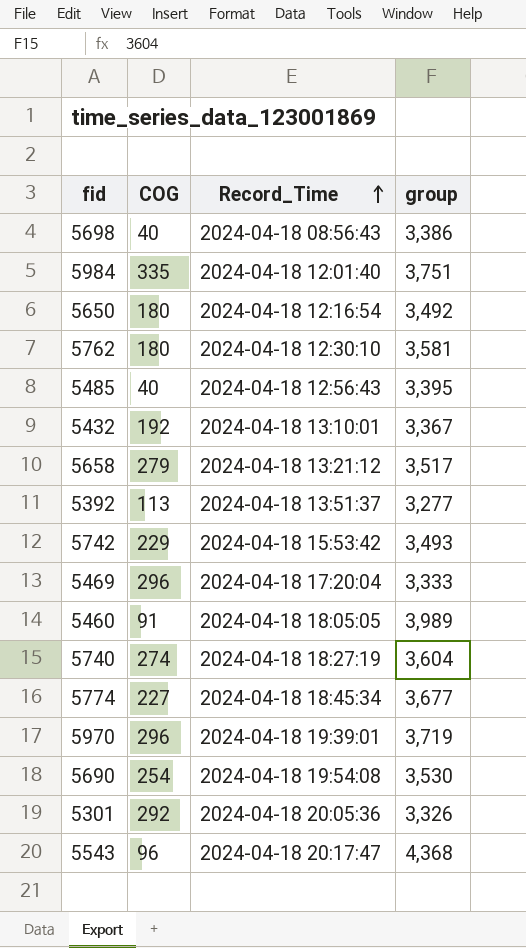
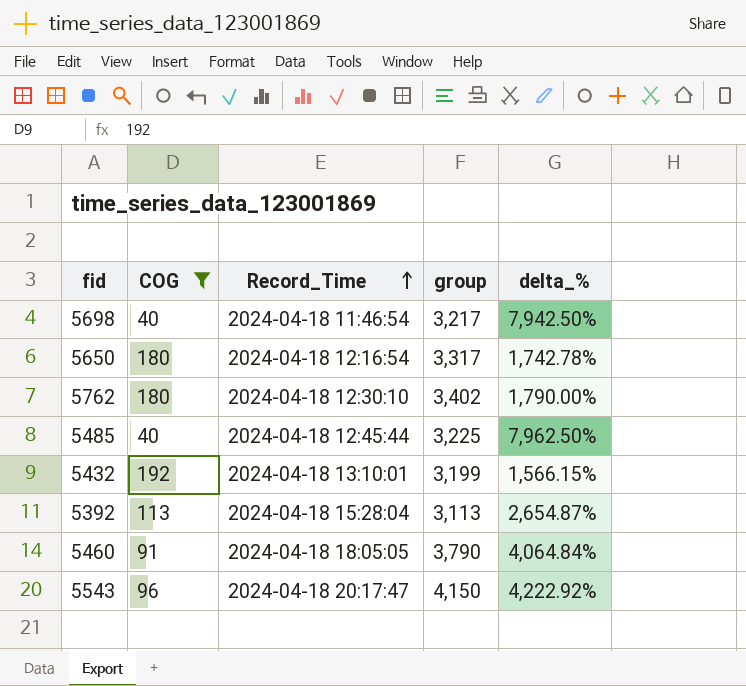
filter: none -> COG <= 192
column delta_% | formula: none -> ([group] - [COG]) / [COG]
5698 | Record_Time: 2024-04-18 08:56:43 -> 2024-04-18 11:46:54
5698 | group: 3,386 -> 3,217
5650 | group: 3,492 -> 3,317
5762 | group: 3,581 -> 3,402
5485 | Record_Time: 2024-04-18 12:56:43 -> 2024-04-18 12:45:44
5485 | group: 3,395 -> 3,225
5432 | group: 3,367 -> 3,199
5392 | Record_Time: 2024-04-18 13:51:37 -> 2024-04-18 15:28:04
5392 | group: 3,277 -> 3,113
5460 | group: 3,989 -> 3,790
5543 | group: 4,368 -> 4,150

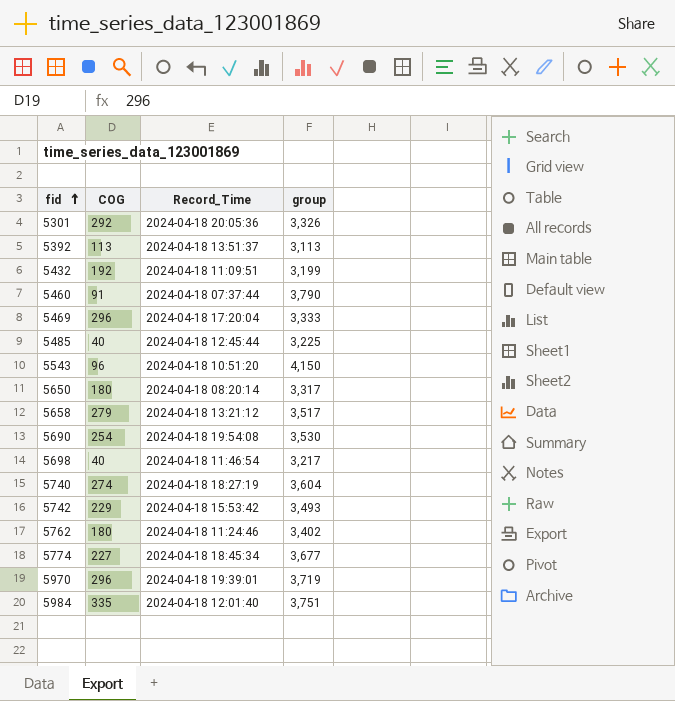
filter: COG <= 192 -> none
row order: Record_Time ascending -> fid ascending
column delta_% | formula: ([group] - [COG]) / [COG] -> none
5392 | Record_Time: 2024-04-18 15:28:04 -> 2024-04-18 13:51:37
5432 | Record_Time: 2024-04-18 13:10:01 -> 2024-04-18 11:09:51
5460 | Record_Time: 2024-04-18 18:05:05 -> 2024-04-18 07:37:44
5543 | Record_Time: 2024-04-18 20:17:47 -> 2024-04-18 10:51:20
5650 | Record_Time: 2024-04-18 12:16:54 -> 2024-04-18 08:20:14
5762 | Record_Time: 2024-04-18 12:30:10 -> 2024-04-18 11:24:46

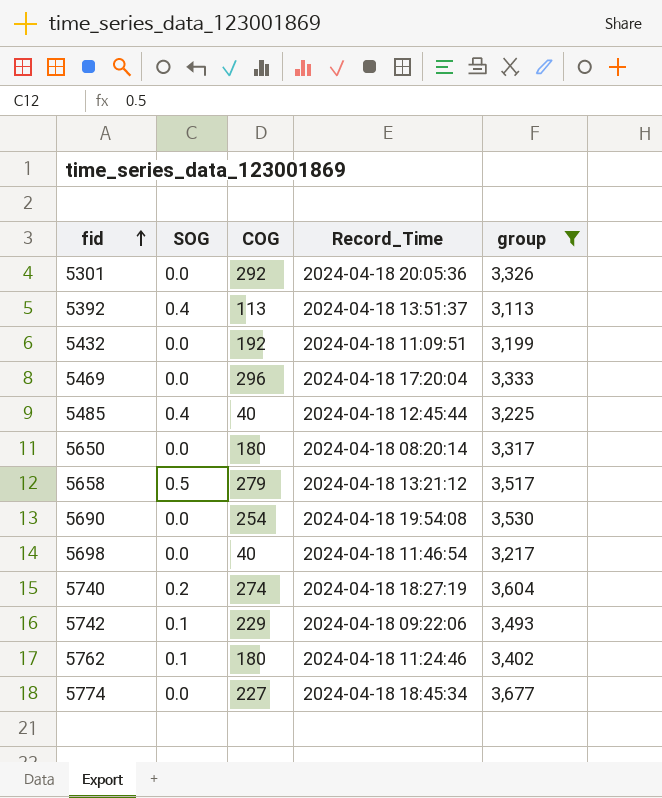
filter: none -> group <= 3,677
column SOG | position: none -> 2
5742 | Record_Time: 2024-04-18 15:53:42 -> 2024-04-18 09:22:06

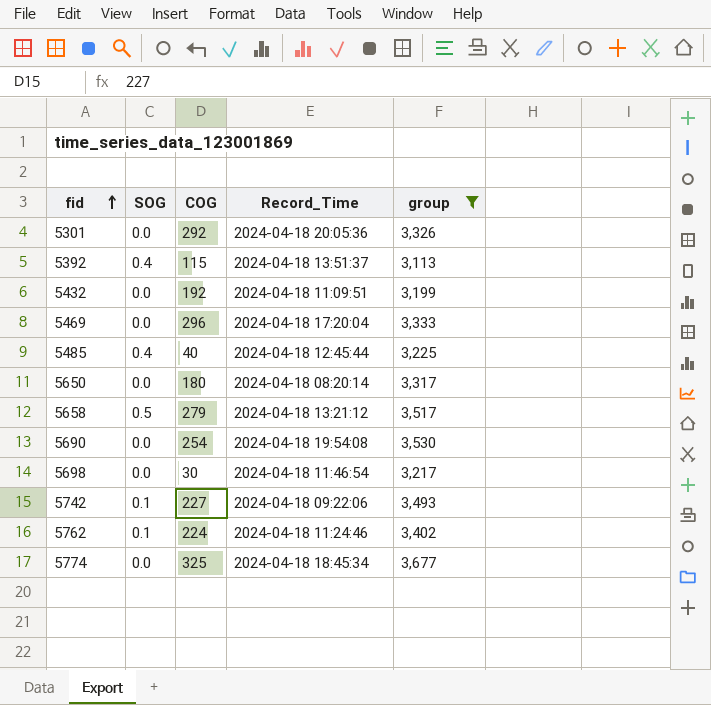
row 5740: 0.2 | 274 | 2024-04-18 18:27:19 | 3,604 -> none
5392 | COG: 113 -> 115
5698 | COG: 40 -> 30
5742 | COG: 229 -> 227
5762 | COG: 180 -> 224
5774 | COG: 227 -> 325

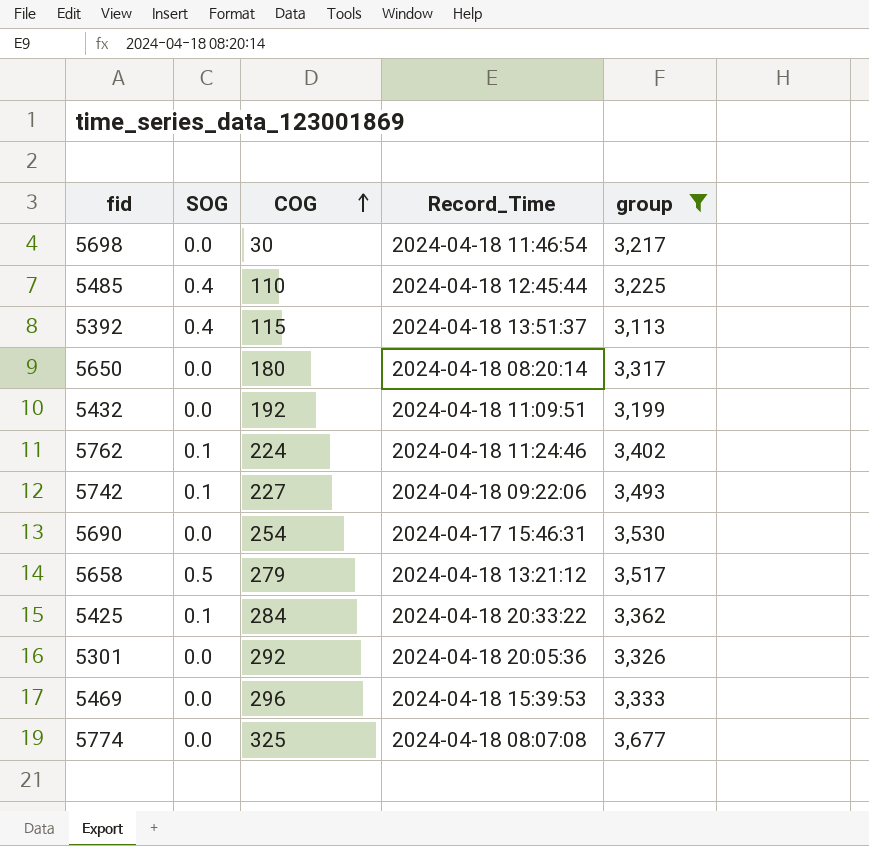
row order: fid ascending -> COG ascending
5485 | COG: 40 -> 110
5690 | Record_Time: 2024-04-18 19:54:08 -> 2024-04-17 15:46:31
row 5425: none -> 0.1 | 284 | 2024-04-18 20:33:22 | 3,362
5469 | Record_Time: 2024-04-18 17:20:04 -> 2024-04-18 15:39:53
5774 | Record_Time: 2024-04-18 18:45:34 -> 2024-04-18 08:07:08

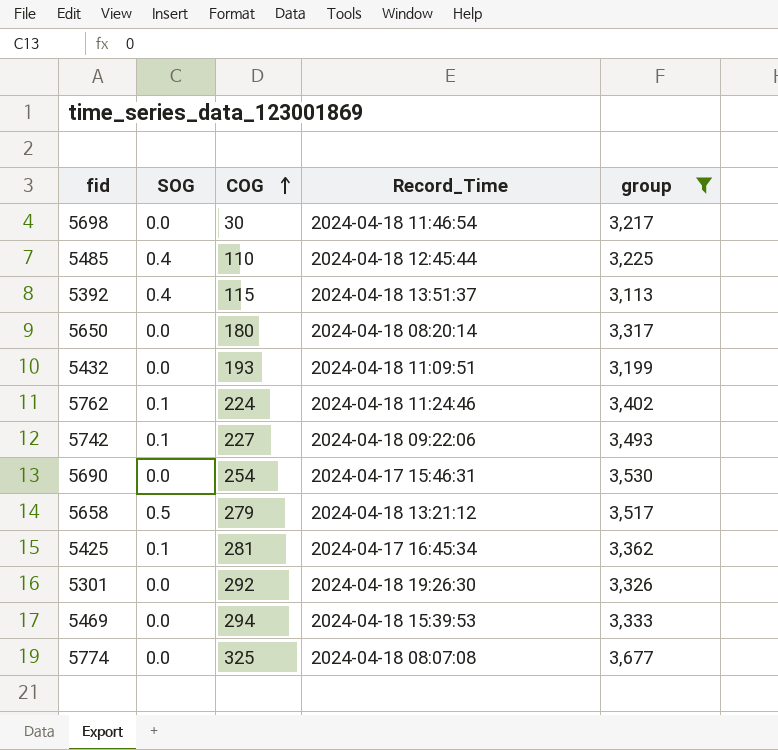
5432 | COG: 192 -> 193
5425 | COG: 284 -> 281
5425 | Record_Time: 2024-04-18 20:33:22 -> 2024-04-17 16:45:34
5301 | Record_Time: 2024-04-18 20:05:36 -> 2024-04-18 19:26:30
5469 | COG: 296 -> 294

